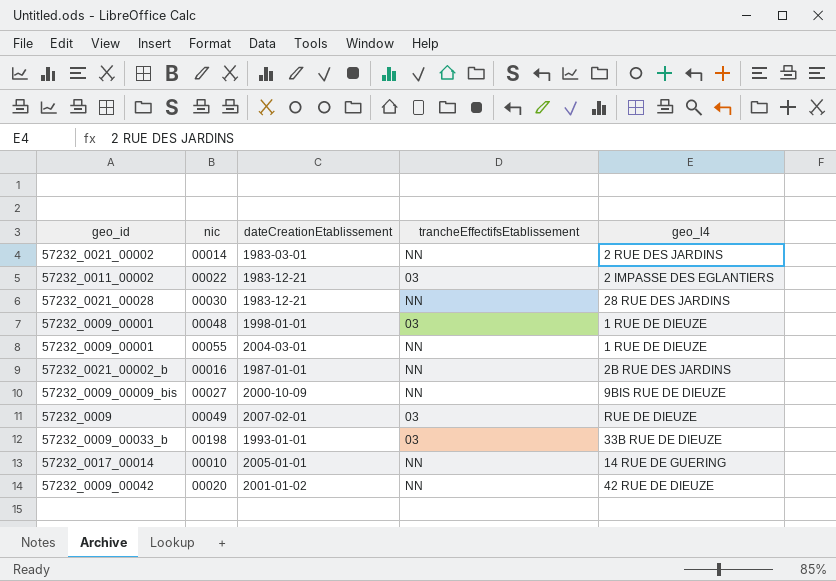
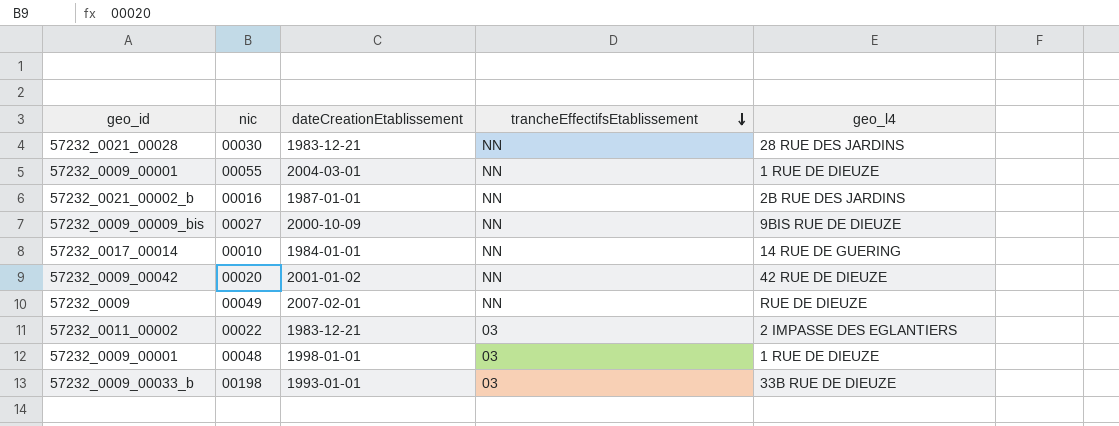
row order: none -> trancheEffectifsEtablissement descending
row 00014: 57232_0021_00002 | 1983-03-01 | NN | 2 RUE DES JARDINS -> none
00010 | dateCreationEtablissement: 2005-01-01 -> 1984-01-01
00049 | trancheEffectifsEtablissement: 03 -> NN

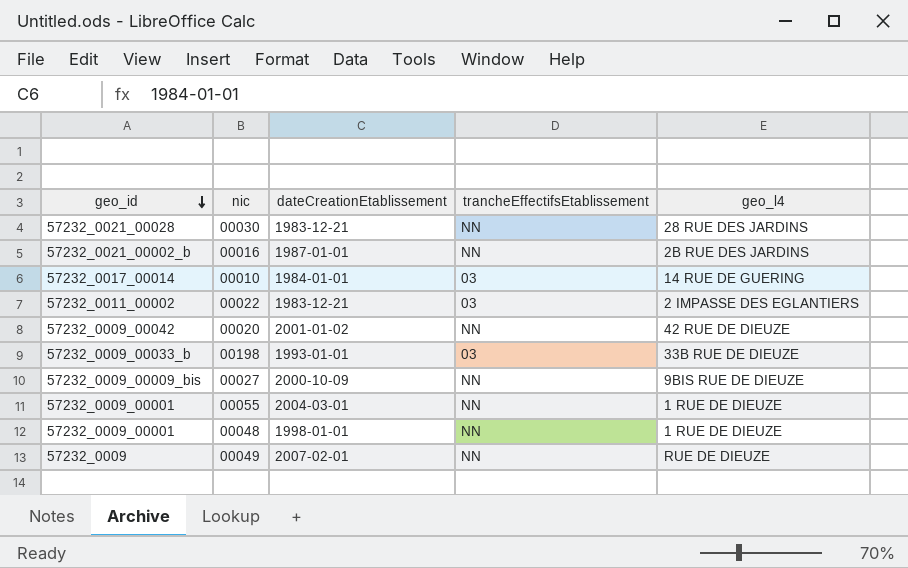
row order: trancheEffectifsEtablissement descending -> geo_id descending
00010 | trancheEffectifsEtablissement: NN -> 03
00048 | trancheEffectifsEtablissement: 03 -> NN

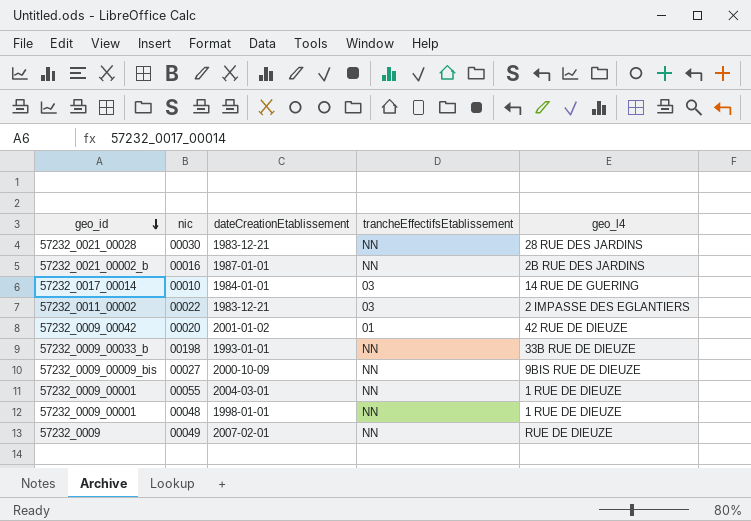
00020 | trancheEffectifsEtablissement: NN -> 01
00198 | trancheEffectifsEtablissement: 03 -> NN

